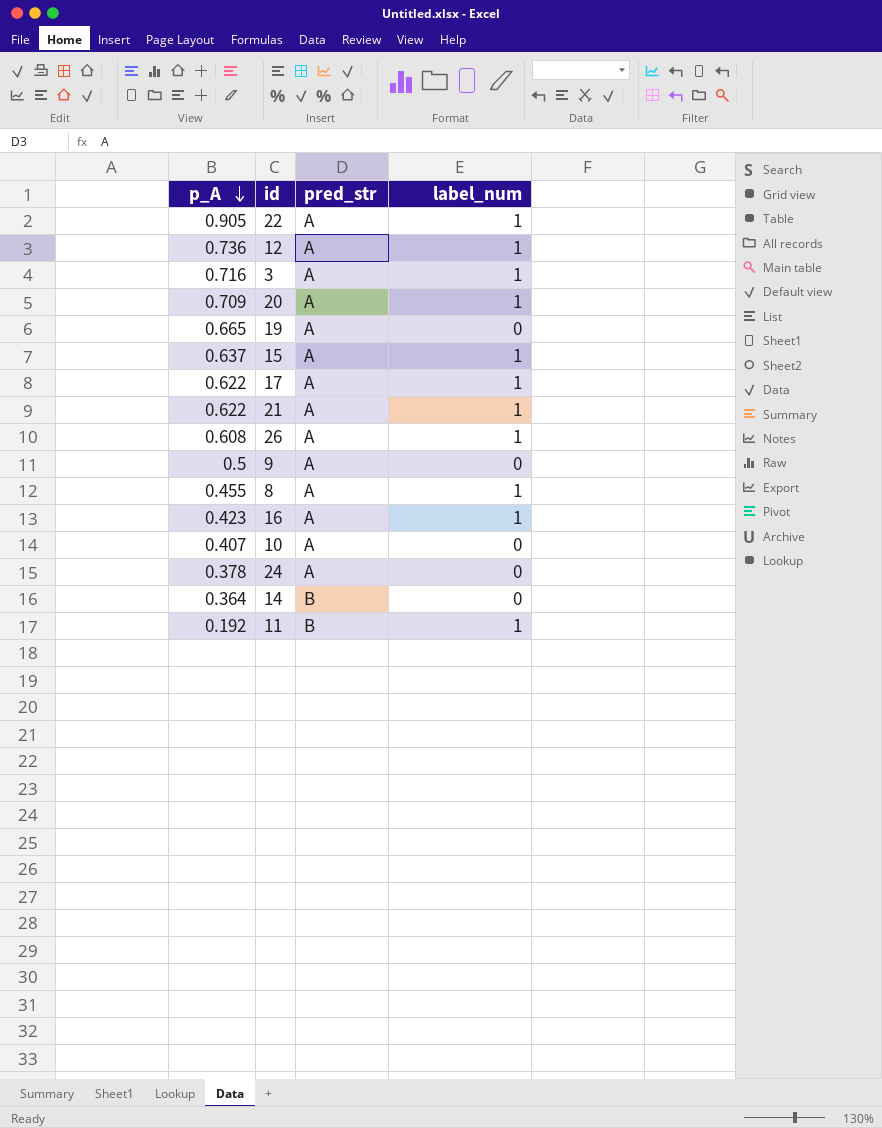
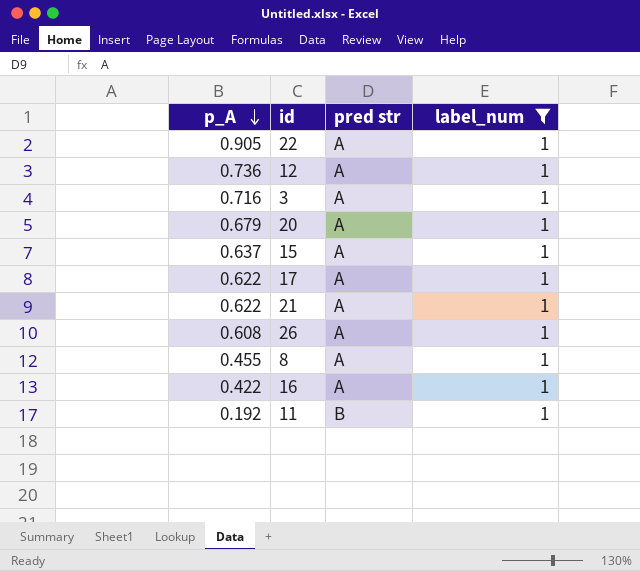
filter: none -> label_num = 1
column name: pred_str -> pred str
20 | p_A: 0.709 -> 0.679
16 | p_A: 0.423 -> 0.422

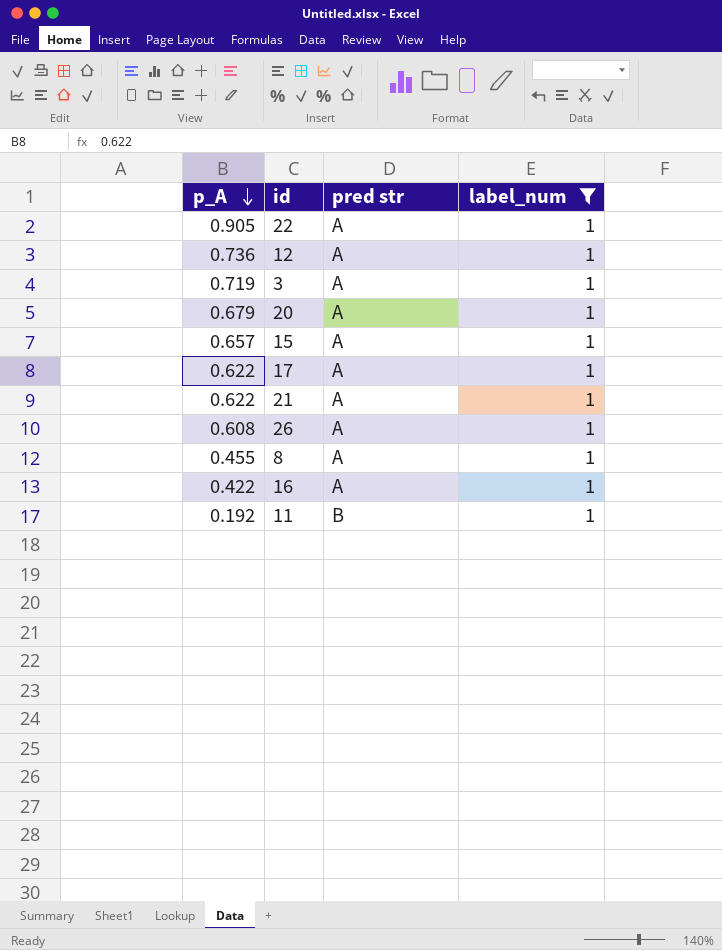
3 | p_A: 0.716 -> 0.719
15 | p_A: 0.637 -> 0.657

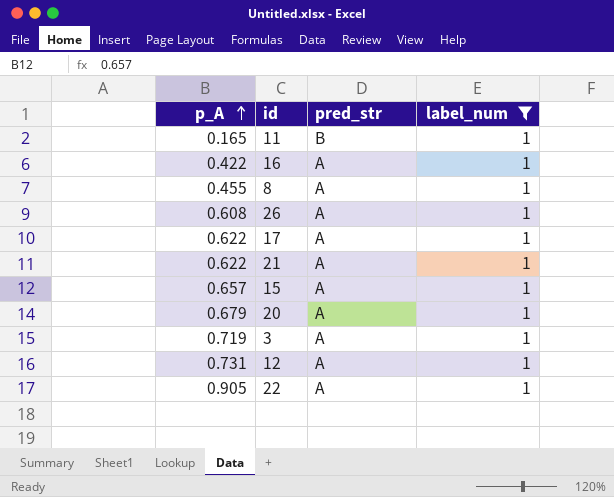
row order: p_A descending -> p_A ascending
column name: pred str -> pred_str
11 | p_A: 0.192 -> 0.165
12 | p_A: 0.736 -> 0.731

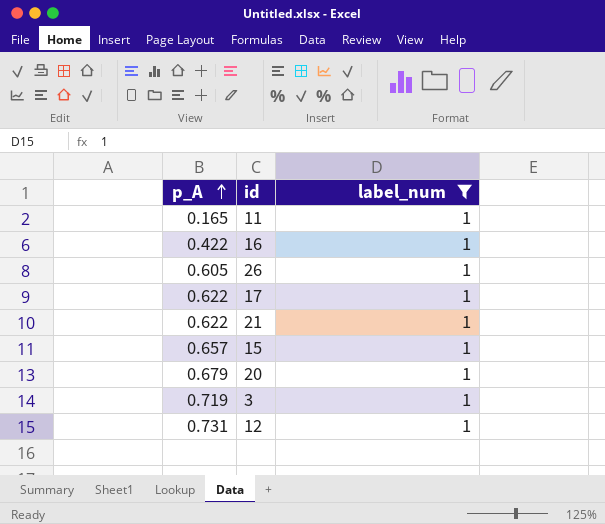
column pred_str | position: 3 -> none
row 8: 0.455 | A | 1 -> none
row 22: 0.905 | A | 1 -> none
26 | p_A: 0.608 -> 0.605

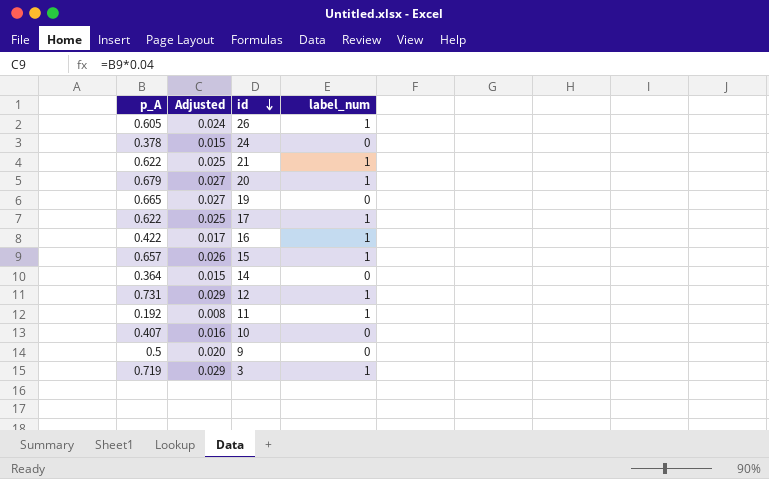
filter: label_num = 1 -> none
row order: p_A ascending -> id descending
column Adjusted | formula: none -> [p_A] * 0.04
11 | p_A: 0.165 -> 0.192

